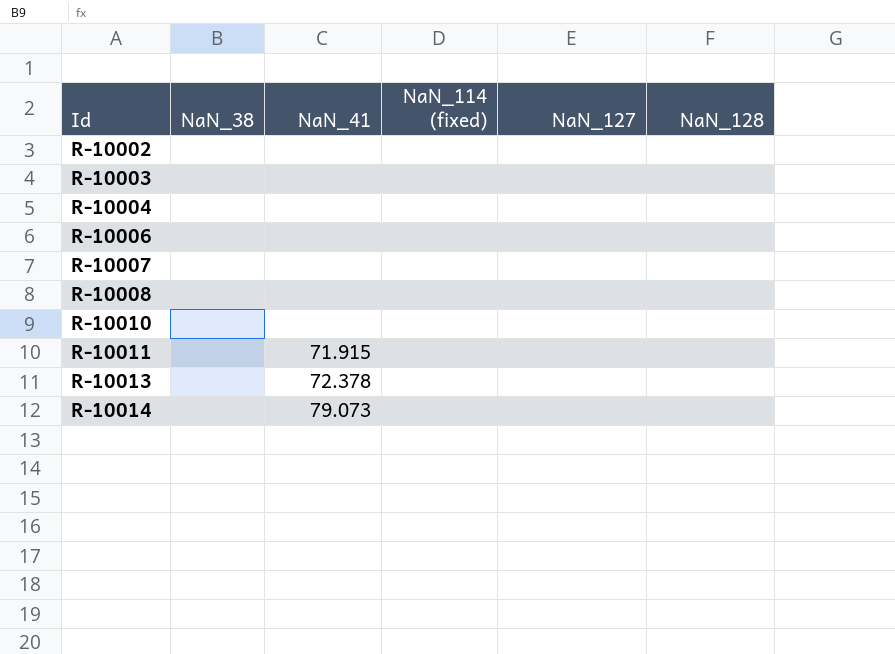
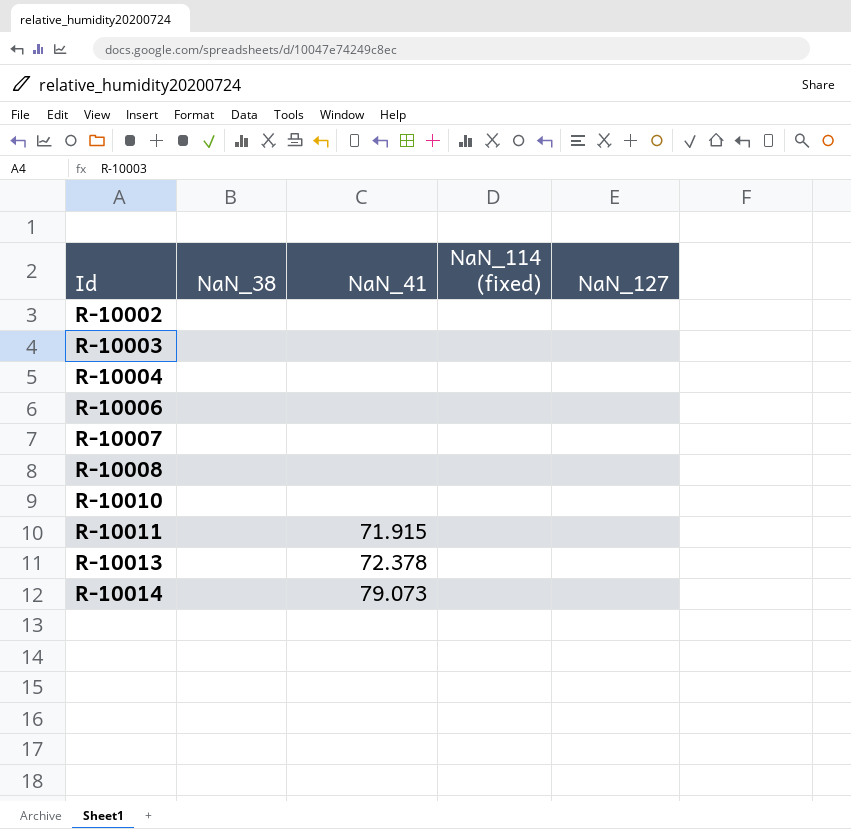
column NaN_128 | position: 6 -> none

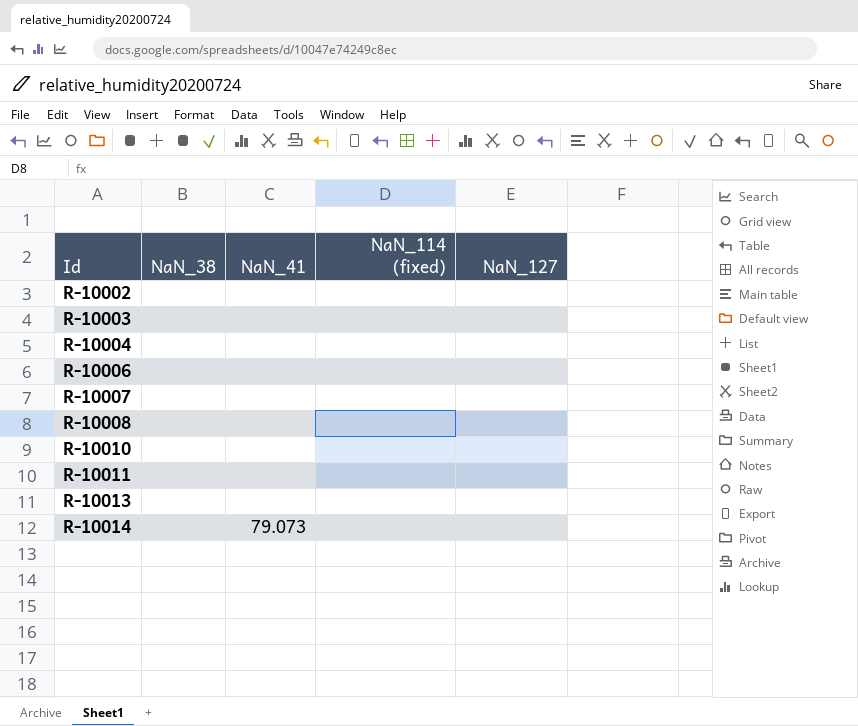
R-10011 | NaN_41: 71.915 -> none
R-10013 | NaN_41: 72.378 -> none

